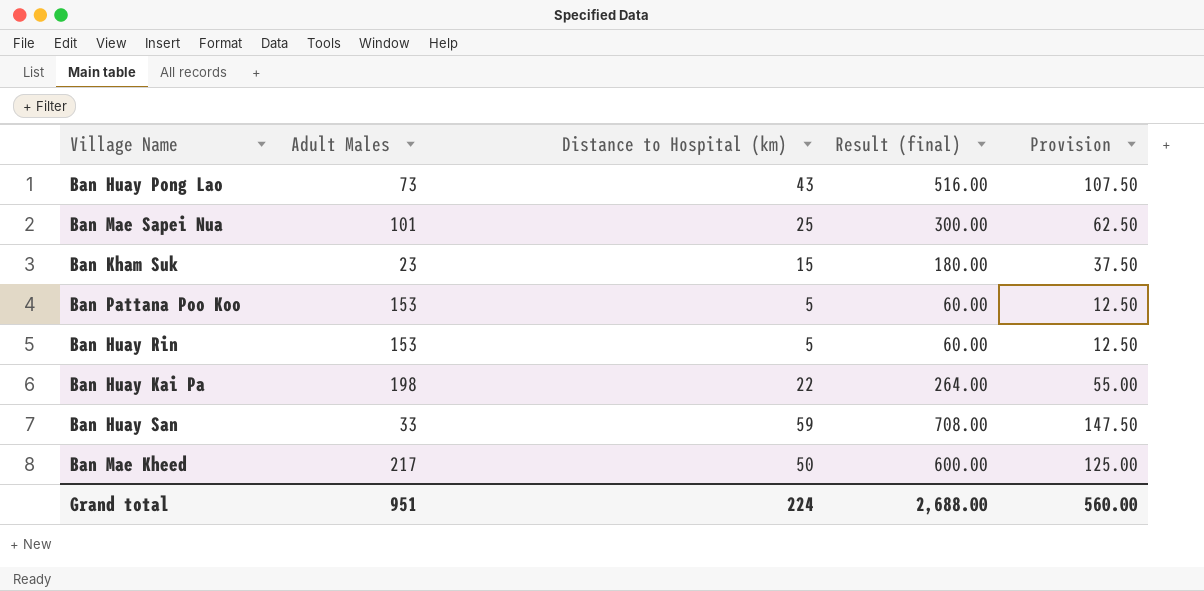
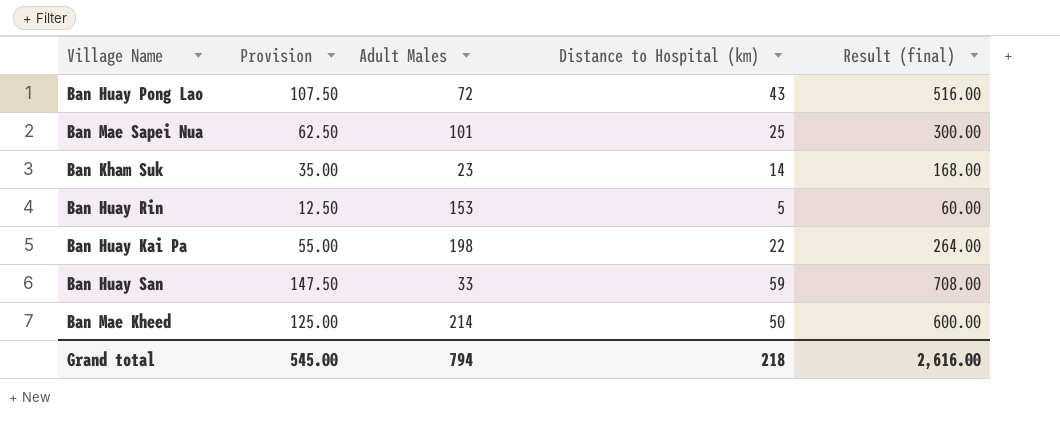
column Provision | position: 5 -> 2
row Ban Pattana Poo Koo: 153 | 5 | 60.00 | 12.50 -> none
Ban Huay Pong Lao | Adult Males: 73 -> 72
Ban Kham Suk | Provision: 37.50 -> 35.00
Ban Kham Suk | Distance to Hospital (km): 15 -> 14
Ban Kham Suk | Result (final): 180.00 -> 168.00
Ban Mae Kheed | Adult Males: 217 -> 214
Grand total | Provision: 560.00 -> 545.00
Grand total | Adult Males: 951 -> 794
Grand total | Distance to Hospital (km): 224 -> 218
Grand total | Result (final): 2,688.00 -> 2,616.00

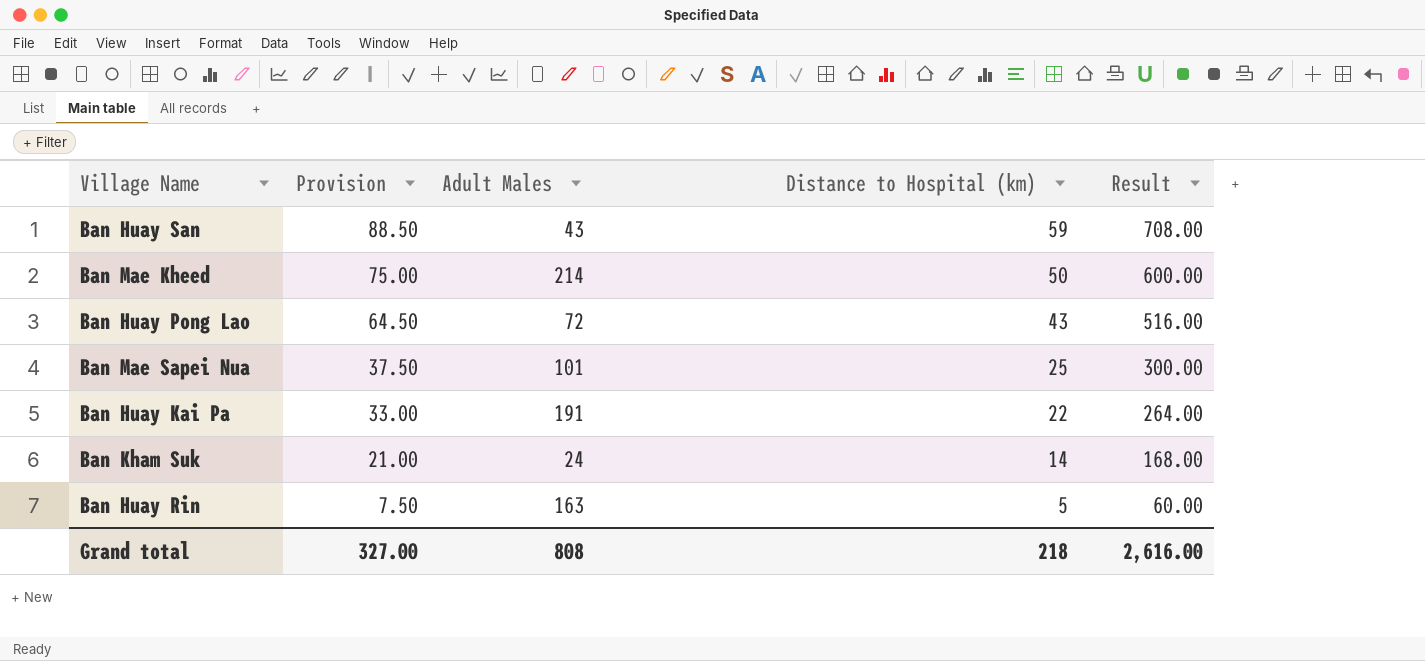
row order: none -> Provision descending
column Provision | formula: [Distance to Hospital (km)] * 2.5 -> [Distance to Hospital (km)] * 1.5
column name: Result (final) -> Result
Ban Huay San | Adult Males: 33 -> 43
Ban Huay Kai Pa | Adult Males: 198 -> 191
Ban Kham Suk | Adult Males: 23 -> 24
Ban Huay Rin | Adult Males: 153 -> 163
Grand total | Provision: 545.00 -> 327.00
Grand total | Adult Males: 794 -> 808

